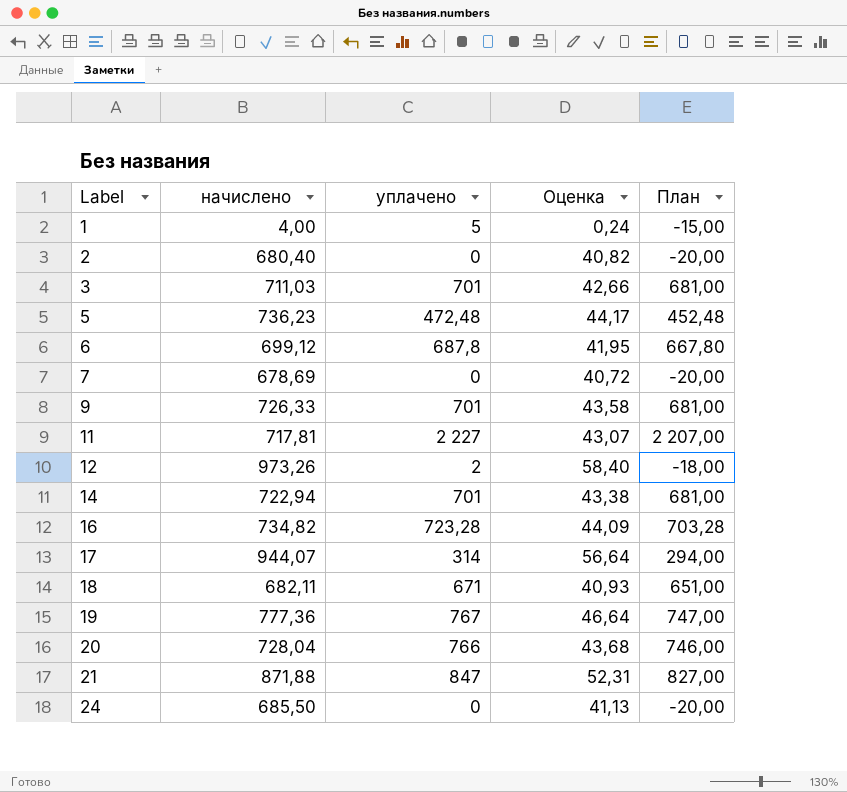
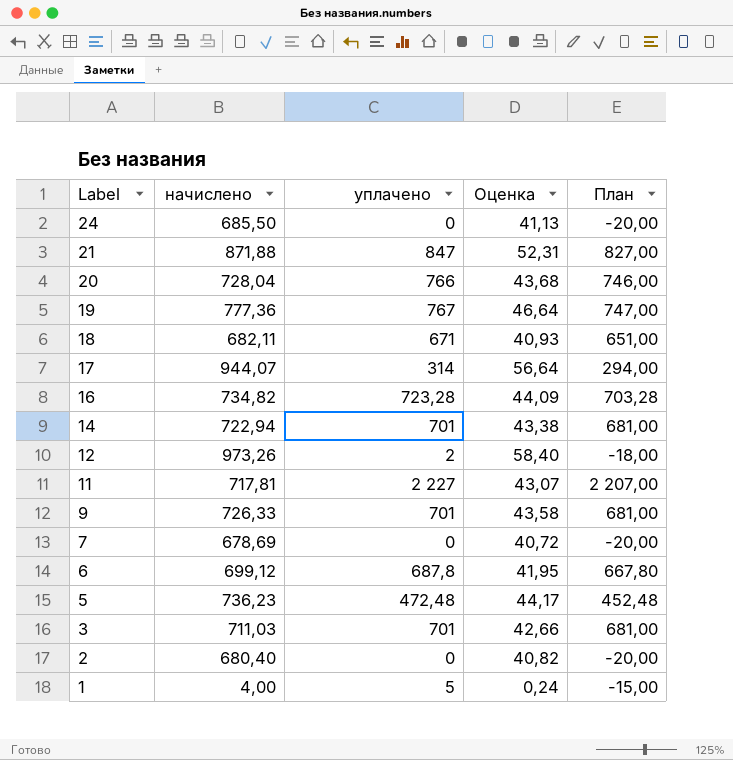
row order: Label ascending -> Label descending

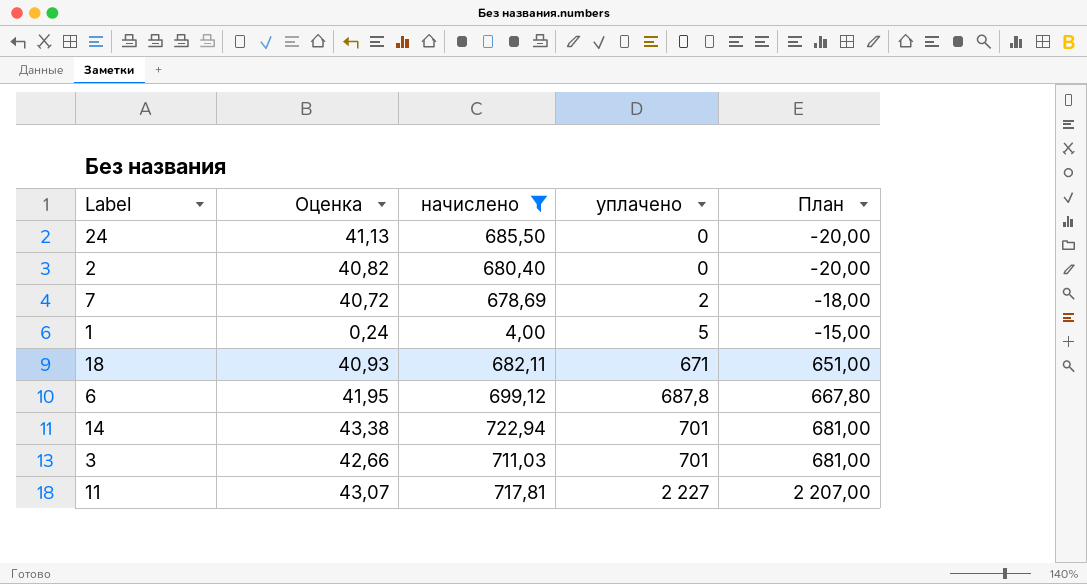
filter: none -> начислено <= 722,94
row order: Label descending -> уплачено ascending
column Оценка | position: 4 -> 2
7 | уплачено: 0 -> 2
7 | План: -20,00 -> -18,00

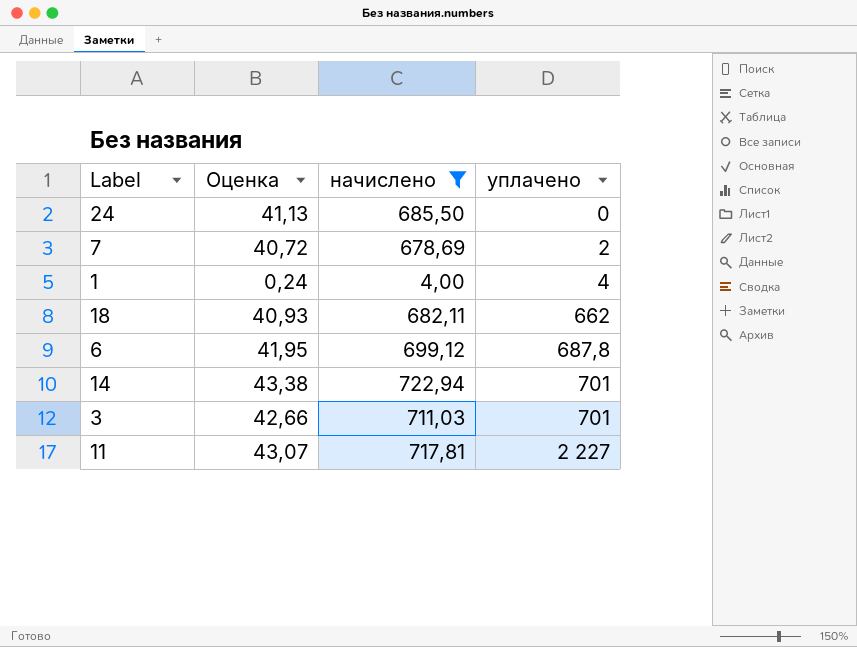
column План | formula: [уплачено] - 20 -> none
row 2: 40,82 | 680,40 | 0 | -20,00 -> none
1 | уплачено: 5 -> 4
18 | уплачено: 671 -> 662

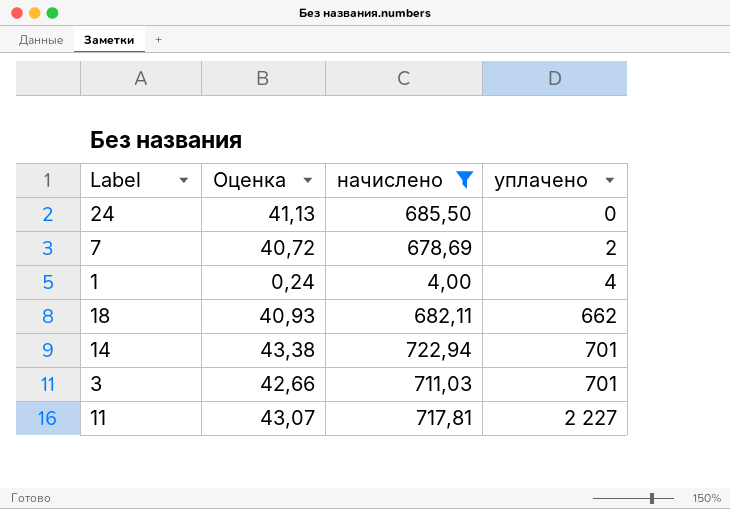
row 6: 41,95 | 699,12 | 687,8 -> none

